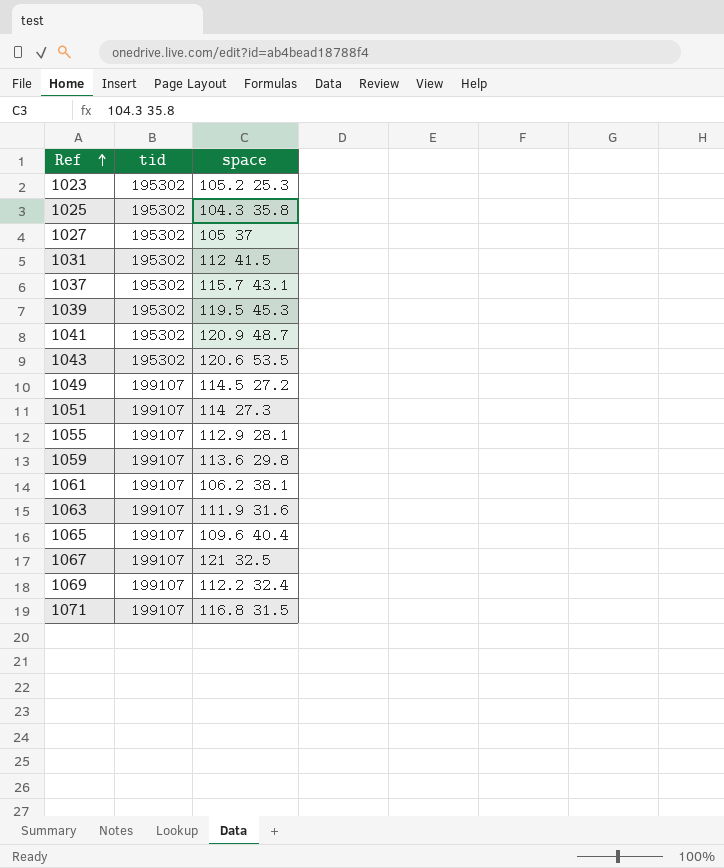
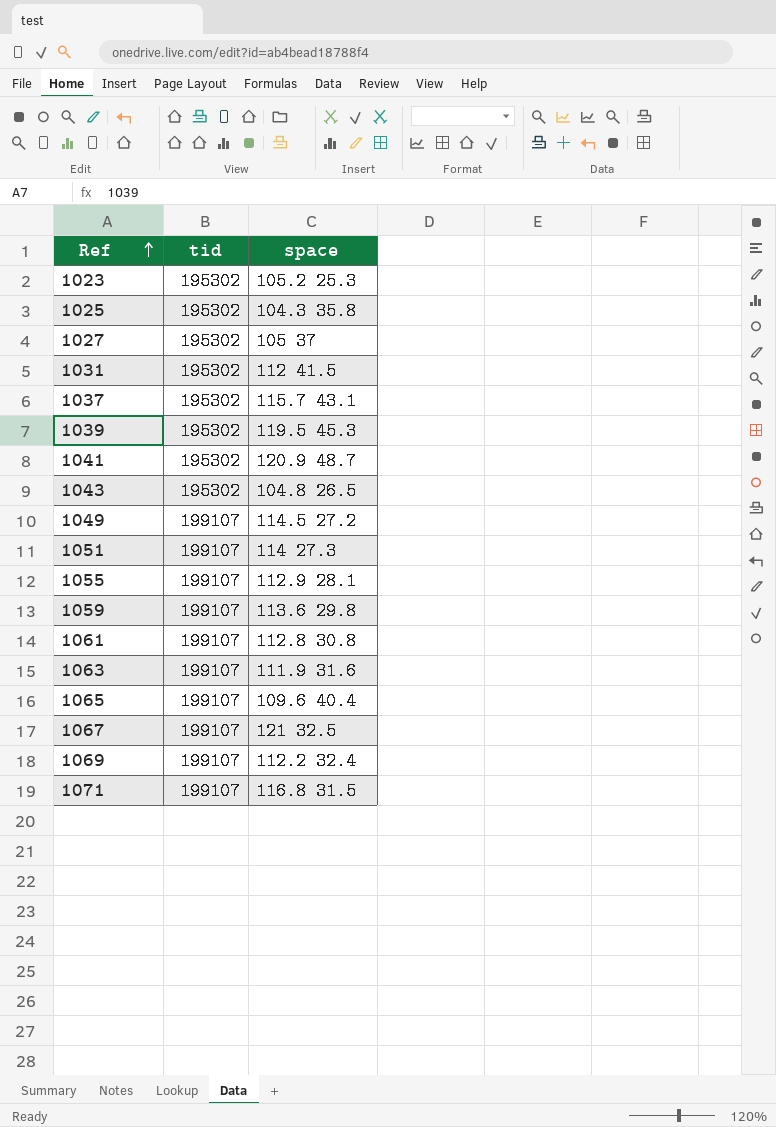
1043 | space: 120.6 53.5 -> 104.8 26.5
1061 | space: 106.2 38.1 -> 112.8 30.8

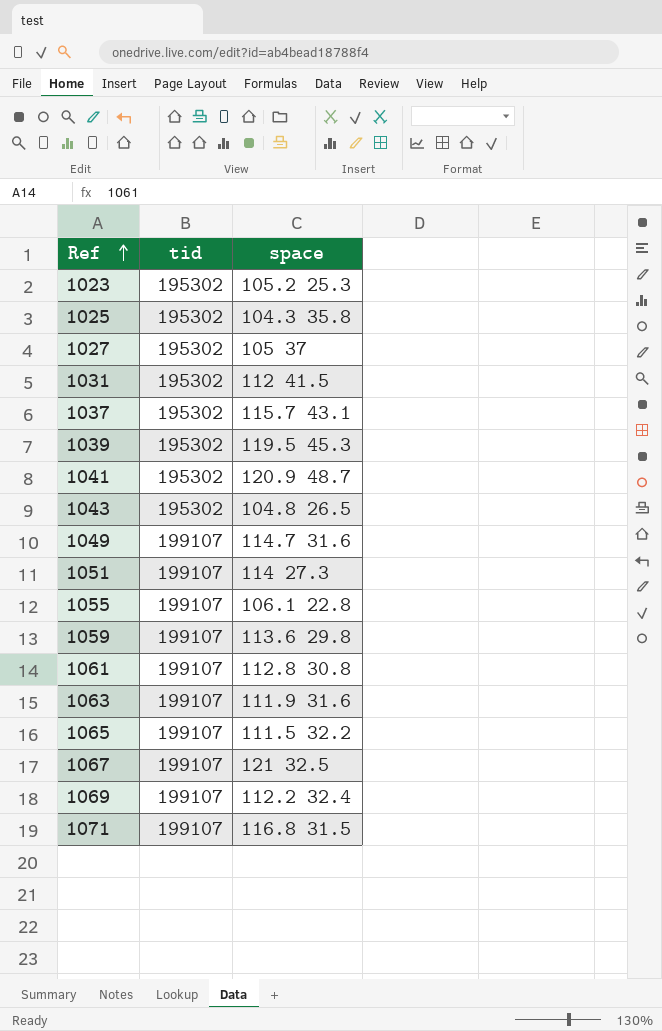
1049 | space: 114.5 27.2 -> 114.7 31.6
1055 | space: 112.9 28.1 -> 106.1 22.8
1065 | space: 109.6 40.4 -> 111.5 32.2

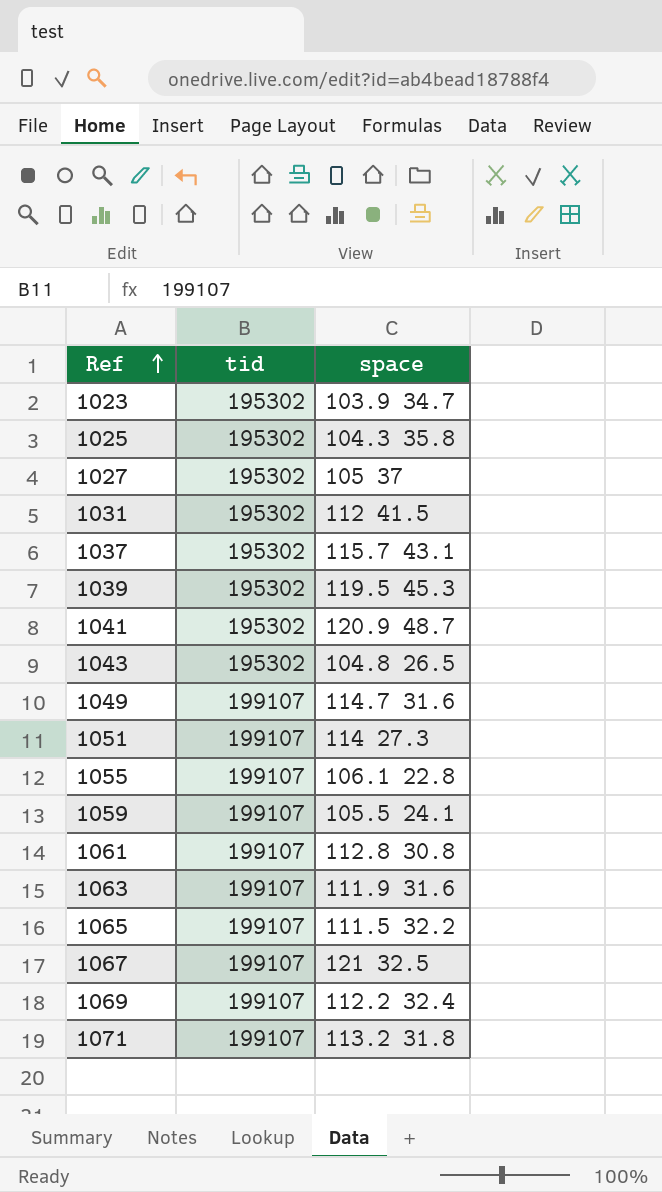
1023 | space: 105.2 25.3 -> 103.9 34.7
1059 | space: 113.6 29.8 -> 105.5 24.1
1071 | space: 116.8 31.5 -> 113.2 31.8

